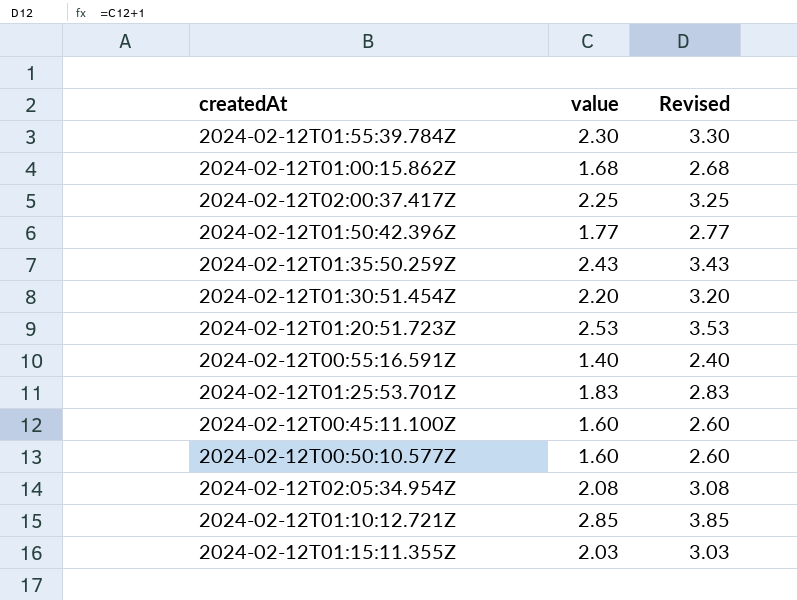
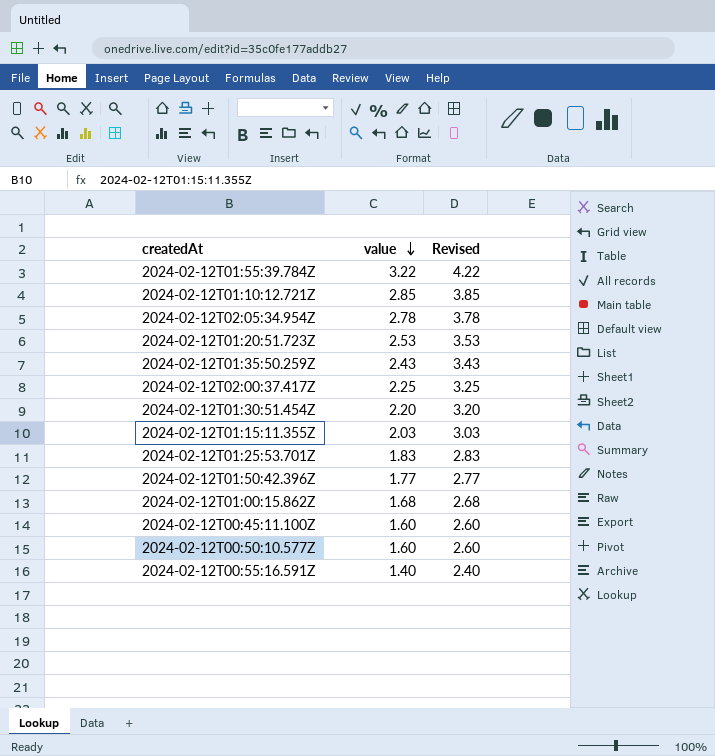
row order: none -> value descending
2024-02-12T01:55:39.784Z | value: 2.30 -> 3.22
2024-02-12T01:55:39.784Z | Revised: 3.30 -> 4.22
2024-02-12T02:05:34.954Z | value: 2.08 -> 2.78
2024-02-12T02:05:34.954Z | Revised: 3.08 -> 3.78

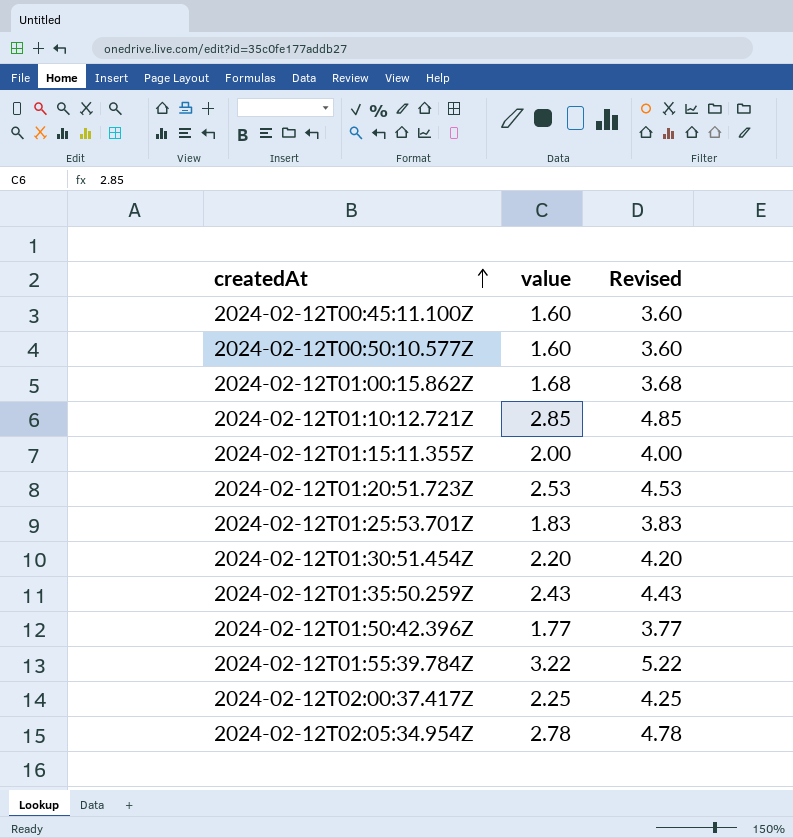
row order: value descending -> createdAt ascending
column Revised | formula: [value] + 1 -> [value] + 2
row 2024-02-12T00:55:16.591Z: 1.40 | 2.40 -> none
2024-02-12T01:15:11.355Z | value: 2.03 -> 2.00

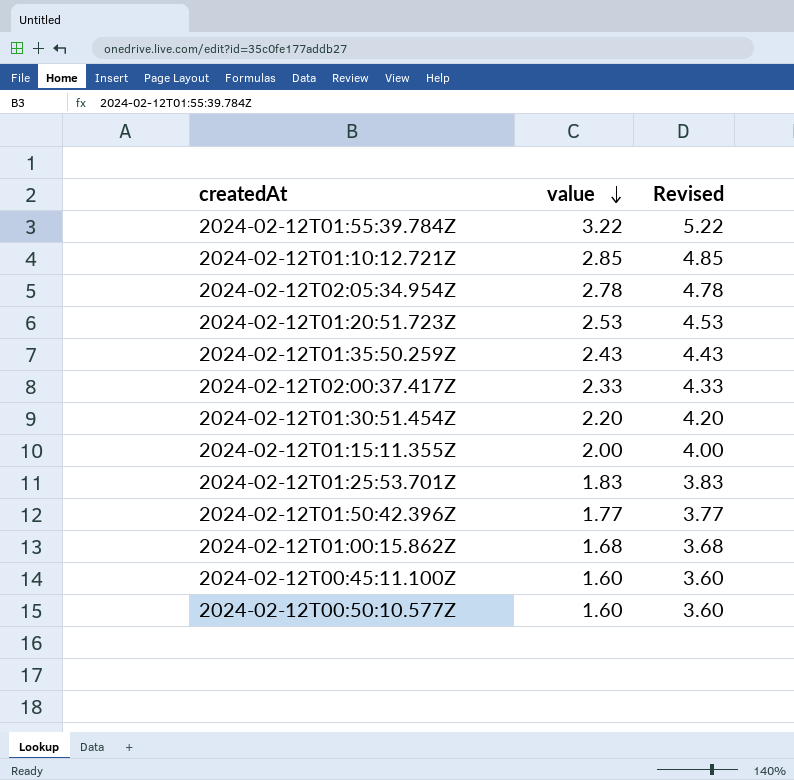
row order: createdAt ascending -> value descending
2024-02-12T02:00:37.417Z | value: 2.25 -> 2.33
2024-02-12T02:00:37.417Z | Revised: 4.25 -> 4.33

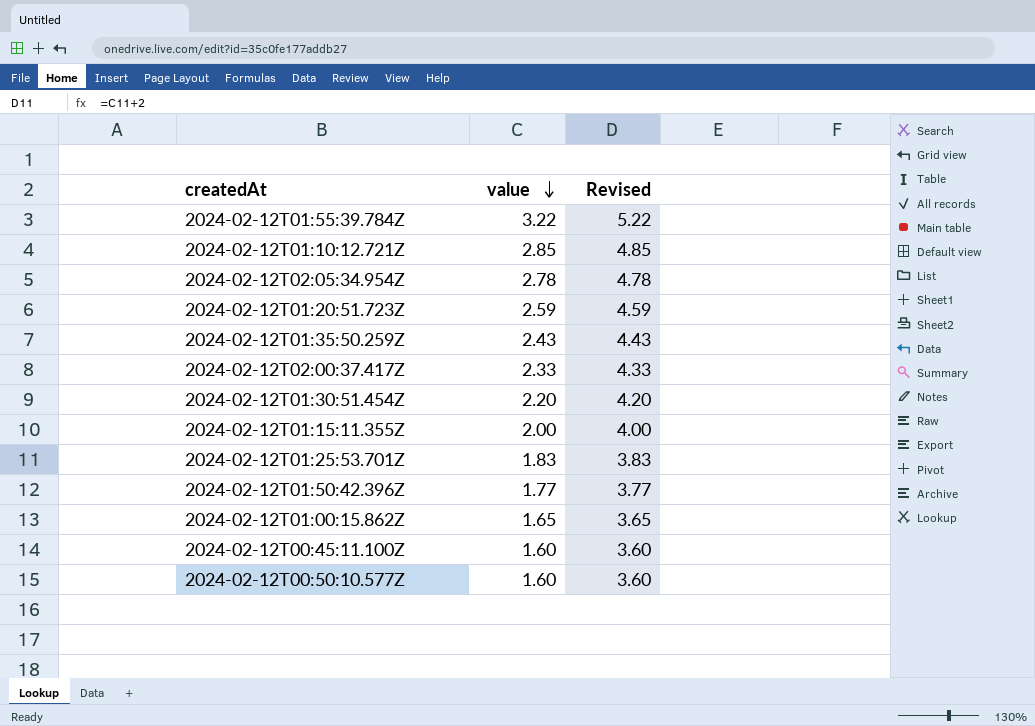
2024-02-12T01:20:51.723Z | value: 2.53 -> 2.59
2024-02-12T01:20:51.723Z | Revised: 4.53 -> 4.59
2024-02-12T01:00:15.862Z | value: 1.68 -> 1.65
2024-02-12T01:00:15.862Z | Revised: 3.68 -> 3.65

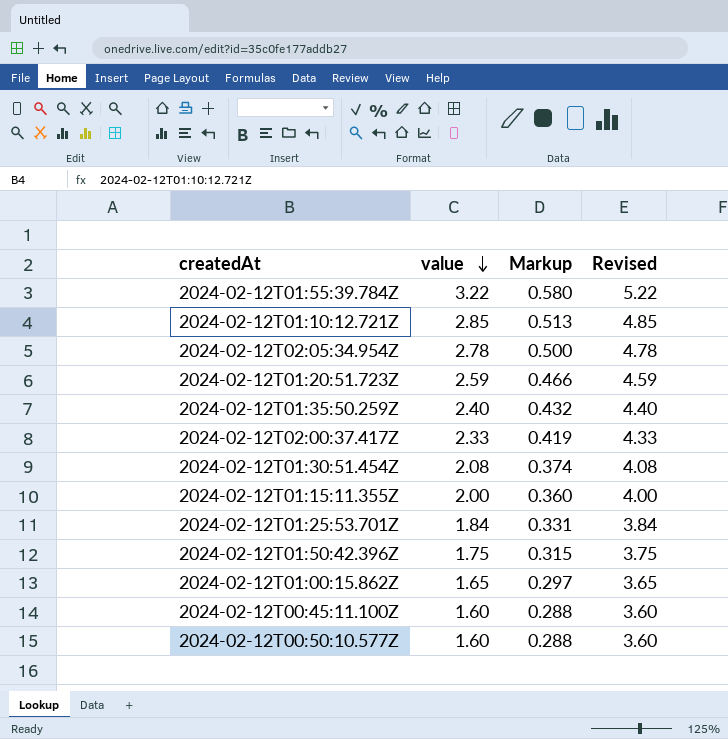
column Markup | formula: none -> [value] * 0.18
2024-02-12T01:35:50.259Z | value: 2.43 -> 2.40
2024-02-12T01:35:50.259Z | Revised: 4.43 -> 4.40
2024-02-12T01:30:51.454Z | value: 2.20 -> 2.08
2024-02-12T01:30:51.454Z | Revised: 4.20 -> 4.08
2024-02-12T01:25:53.701Z | value: 1.83 -> 1.84
2024-02-12T01:25:53.701Z | Revised: 3.83 -> 3.84
2024-02-12T01:50:42.396Z | value: 1.77 -> 1.75
2024-02-12T01:50:42.396Z | Revised: 3.77 -> 3.75

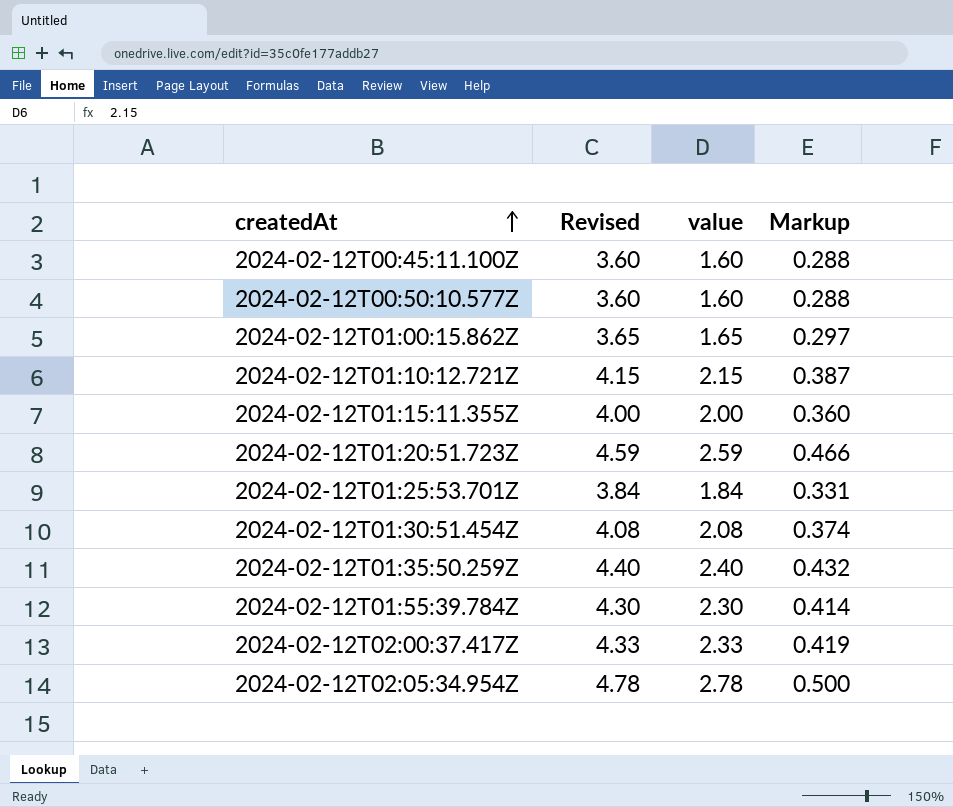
row order: value descending -> createdAt ascending
column Revised | position: 4 -> 2
row 2024-02-12T01:50:42.396Z: 1.75 | 0.315 | 3.75 -> none
2024-02-12T01:10:12.721Z | Revised: 4.85 -> 4.15
2024-02-12T01:10:12.721Z | value: 2.85 -> 2.15
2024-02-12T01:10:12.721Z | Markup: 0.513 -> 0.387
2024-02-12T01:55:39.784Z | Revised: 5.22 -> 4.30
2024-02-12T01:55:39.784Z | value: 3.22 -> 2.30
2024-02-12T01:55:39.784Z | Markup: 0.580 -> 0.414

